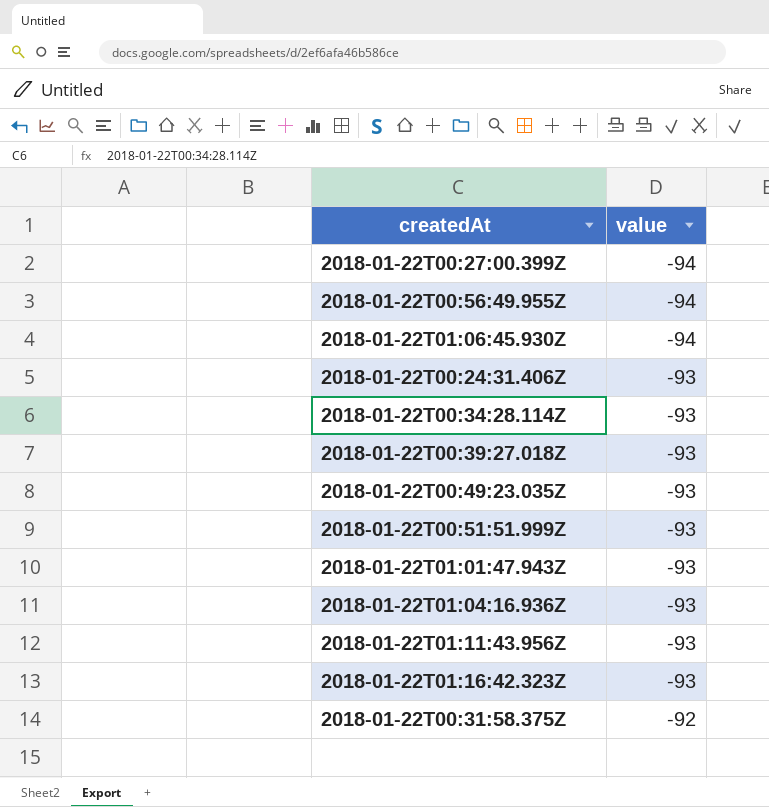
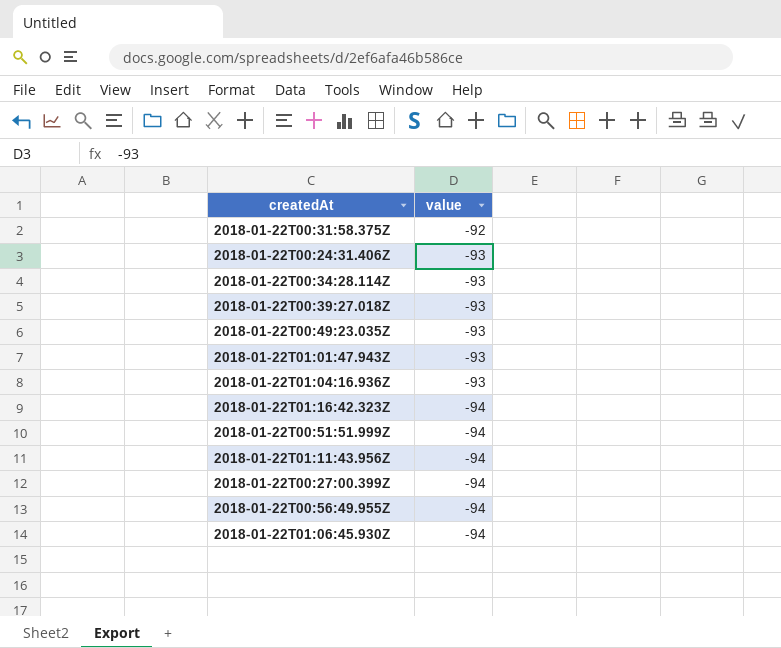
row order: value ascending -> value descending
2018-01-22T01:16:42.323Z | value: -93 -> -94
2018-01-22T00:51:51.999Z | value: -93 -> -94
2018-01-22T01:11:43.956Z | value: -93 -> -94

